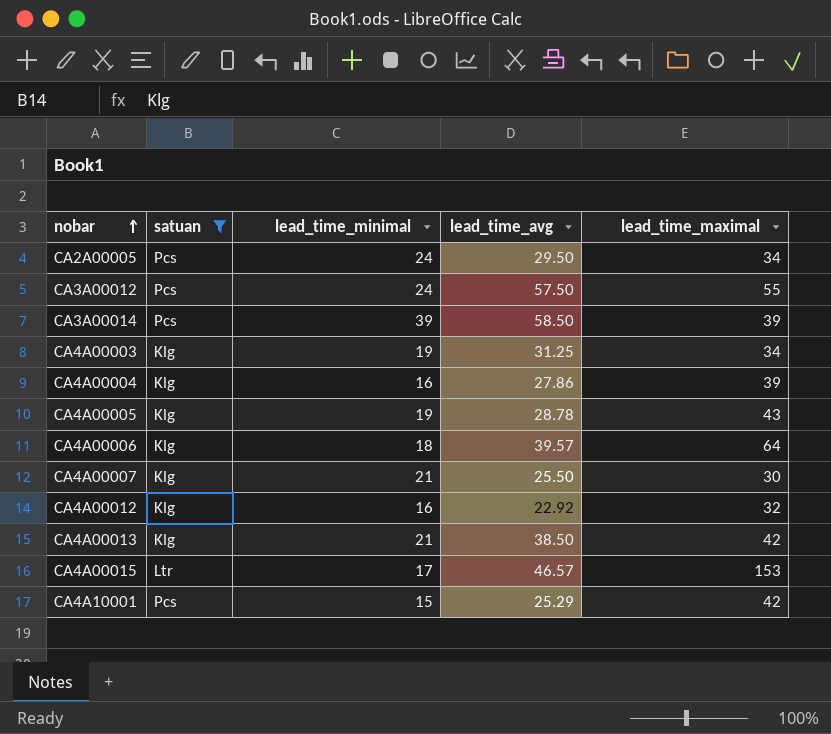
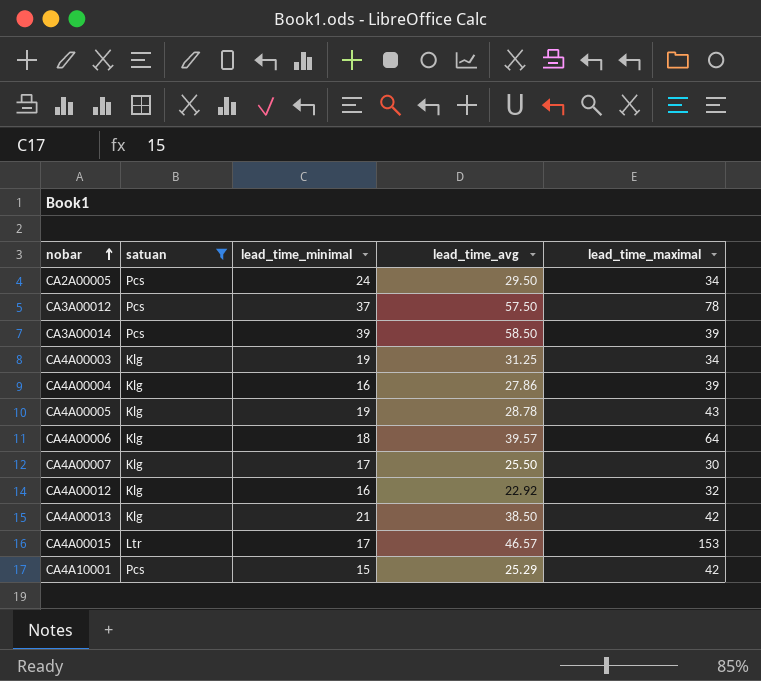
CA3A00012 | lead_time_minimal: 24 -> 37
CA3A00012 | lead_time_maximal: 55 -> 78
CA4A00007 | lead_time_minimal: 21 -> 17

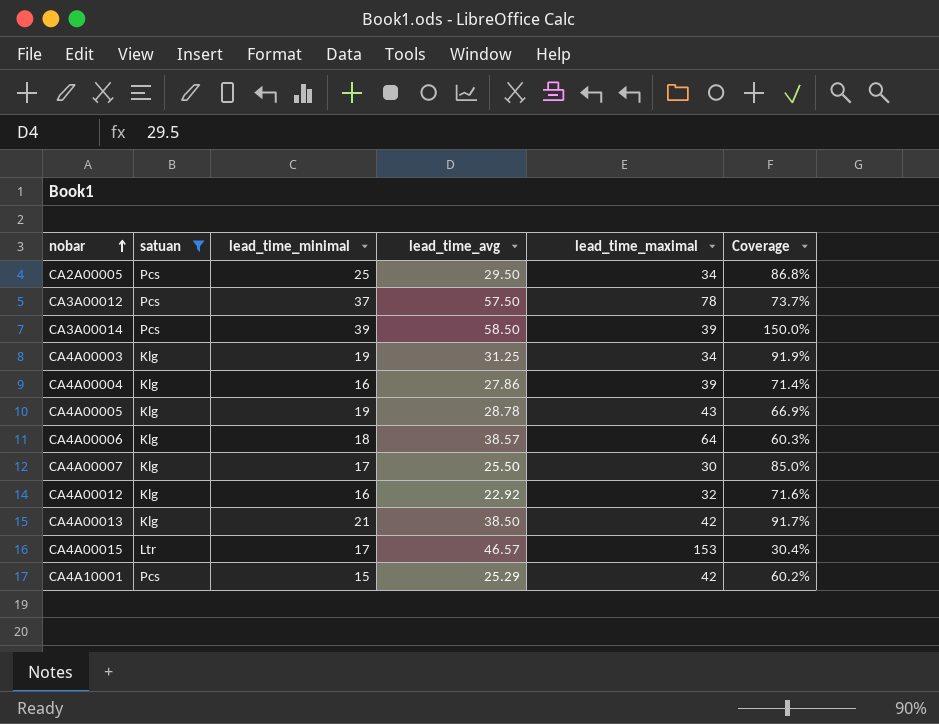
column Coverage | formula: none -> [lead_time_avg] / [lead_time_maximal]
CA2A00005 | lead_time_minimal: 24 -> 25
CA4A00006 | lead_time_avg: 39.57 -> 38.57

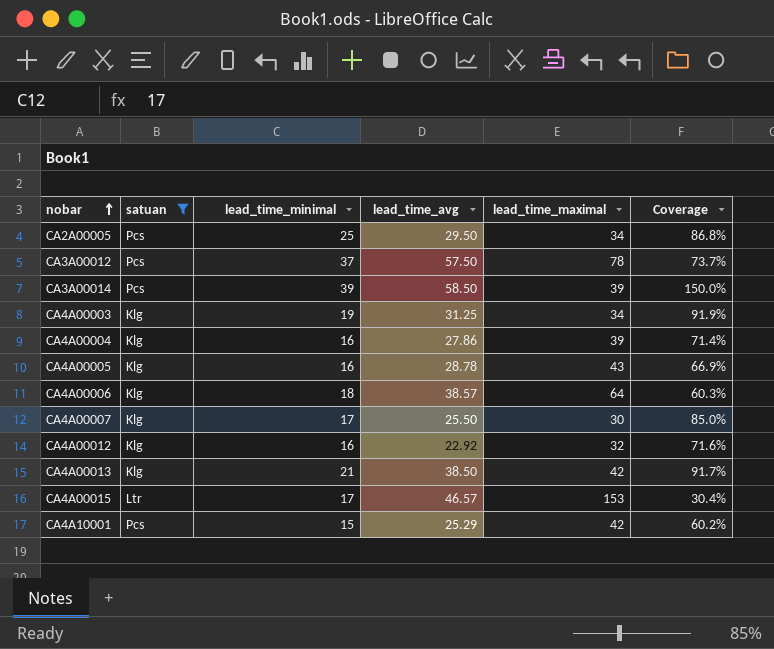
CA4A00005 | lead_time_minimal: 19 -> 16

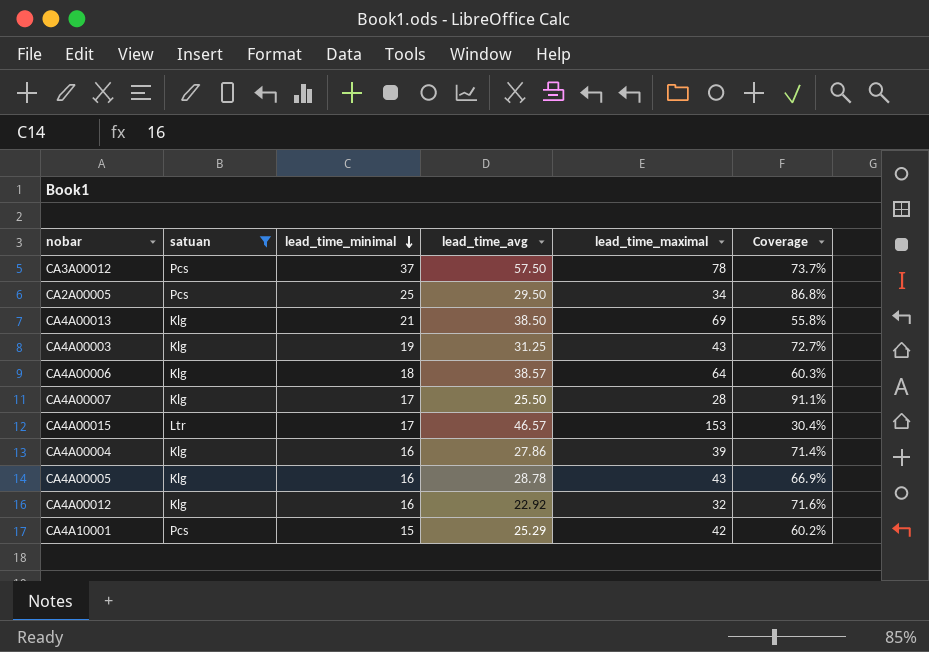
row order: nobar ascending -> lead_time_minimal descending
row CA3A00014: Pcs | 39 | 58.50 | 39 | 150.0% -> none
CA4A00013 | lead_time_maximal: 42 -> 69
CA4A00013 | Coverage: 91.7% -> 55.8%
CA4A00003 | lead_time_maximal: 34 -> 43
CA4A00003 | Coverage: 91.9% -> 72.7%
CA4A00007 | lead_time_maximal: 30 -> 28
CA4A00007 | Coverage: 85.0% -> 91.1%

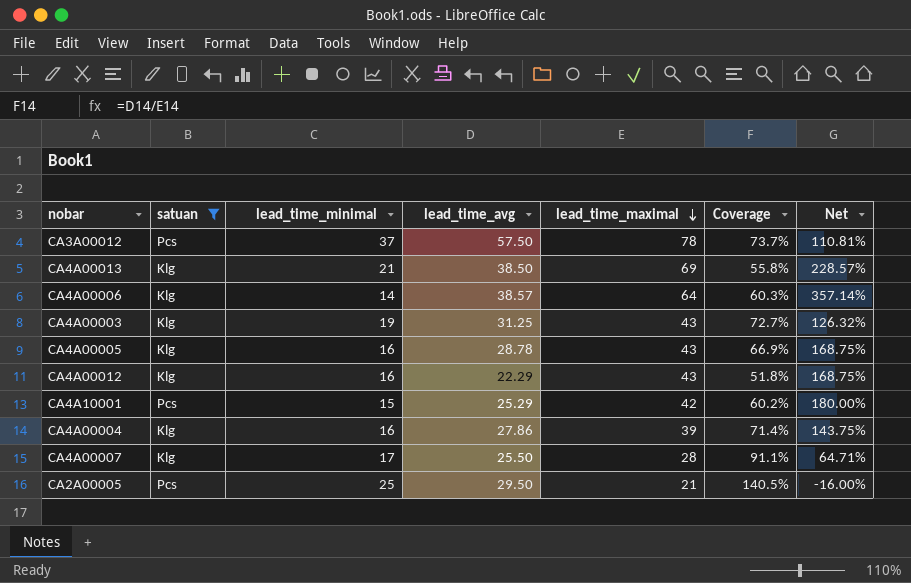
row order: lead_time_minimal descending -> lead_time_maximal descending
column Net | formula: none -> ([lead_time_maximal] - [lead_time_minimal]) / [lead_time_minimal]
row CA4A00015: Ltr | 17 | 46.57 | 153 | 30.4% -> none
CA4A00006 | lead_time_minimal: 18 -> 14
CA4A00012 | lead_time_avg: 22.92 -> 22.29
CA4A00012 | lead_time_maximal: 32 -> 43
CA4A00012 | Coverage: 71.6% -> 51.8%
CA2A00005 | lead_time_maximal: 34 -> 21
CA2A00005 | Coverage: 86.8% -> 140.5%

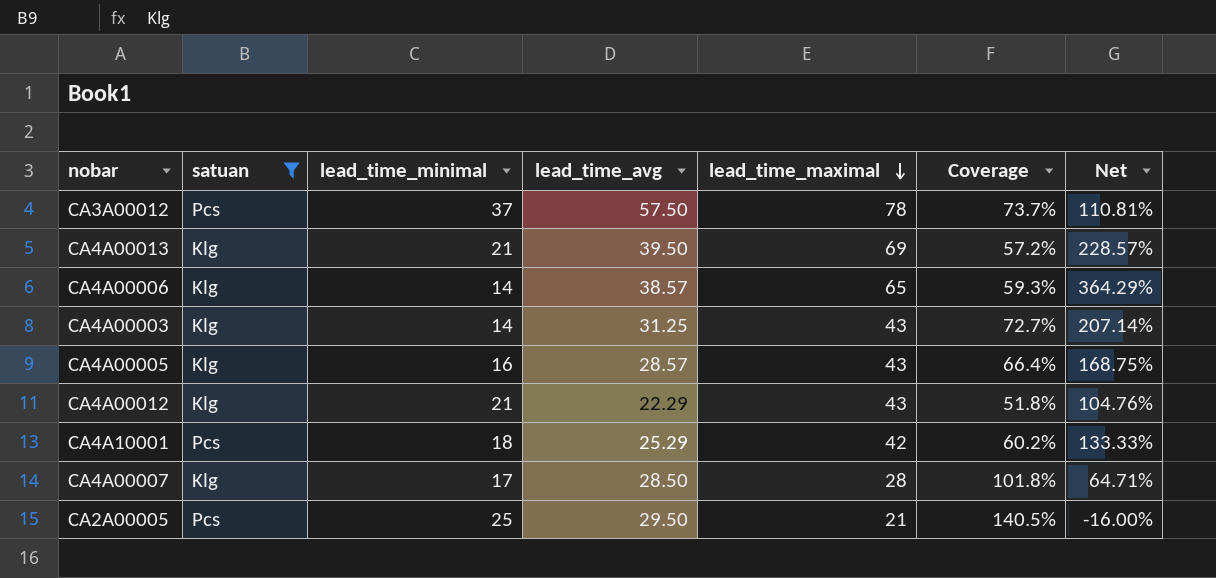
row CA4A00004: Klg | 16 | 27.86 | 39 | 71.4% | 143.75% -> none
CA4A00013 | lead_time_avg: 38.50 -> 39.50
CA4A00013 | Coverage: 55.8% -> 57.2%
CA4A00006 | lead_time_maximal: 64 -> 65
CA4A00006 | Coverage: 60.3% -> 59.3%
CA4A00006 | Net: 357.14% -> 364.29%
CA4A00003 | lead_time_minimal: 19 -> 14
CA4A00003 | Net: 126.32% -> 207.14%
CA4A00005 | lead_time_avg: 28.78 -> 28.57
CA4A00005 | Coverage: 66.9% -> 66.4%
CA4A00012 | lead_time_minimal: 16 -> 21
CA4A00012 | Net: 168.75% -> 104.76%
CA4A10001 | lead_time_minimal: 15 -> 18
CA4A10001 | Net: 180.00% -> 133.33%
CA4A00007 | lead_time_avg: 25.50 -> 28.50
CA4A00007 | Coverage: 91.1% -> 101.8%

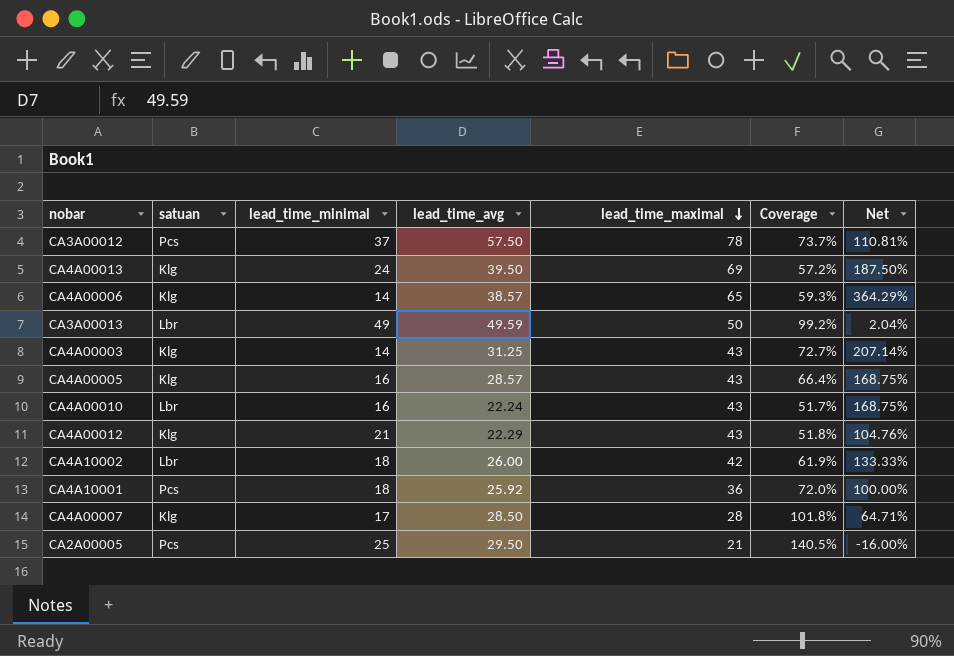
filter: satuan != Lbr -> none
CA4A00013 | lead_time_minimal: 21 -> 24
CA4A00013 | Net: 228.57% -> 187.50%
CA4A10001 | lead_time_avg: 25.29 -> 25.92
CA4A10001 | lead_time_maximal: 42 -> 36
CA4A10001 | Coverage: 60.2% -> 72.0%
CA4A10001 | Net: 133.33% -> 100.00%

